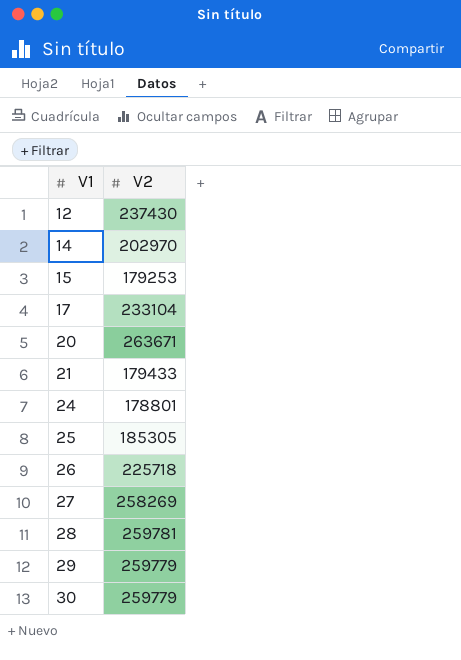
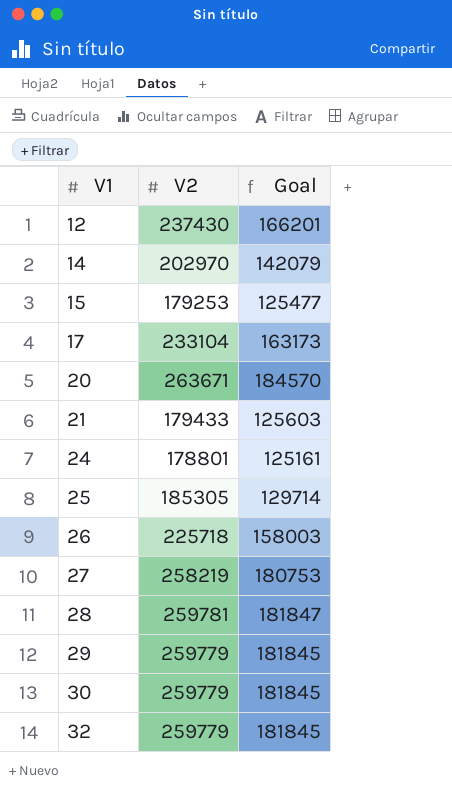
column Goal | formula: none -> [V2] * 0.7
27 | V2: 258269 -> 258219
row 32: none -> 259779 | 181845

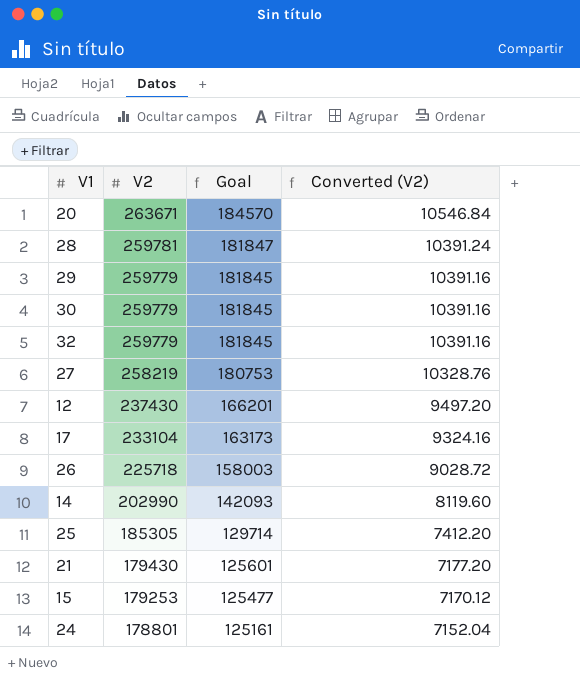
row order: V1 ascending -> V2 descending
column Converted (V2) | formula: none -> [V2] * 0.04
14 | V2: 202970 -> 202990
14 | Goal: 142079 -> 142093
21 | V2: 179433 -> 179430
21 | Goal: 125603 -> 125601

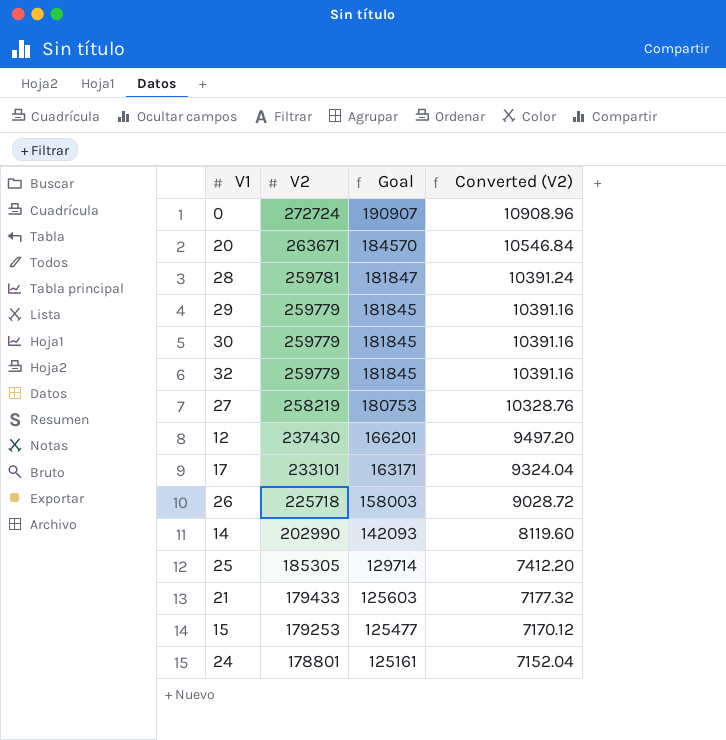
row 0: none -> 272724 | 190907 | 10908.96
17 | V2: 233104 -> 233101
17 | Goal: 163173 -> 163171
17 | Converted (V2): 9324.16 -> 9324.04
21 | V2: 179430 -> 179433
21 | Goal: 125601 -> 125603
21 | Converted (V2): 7177.20 -> 7177.32

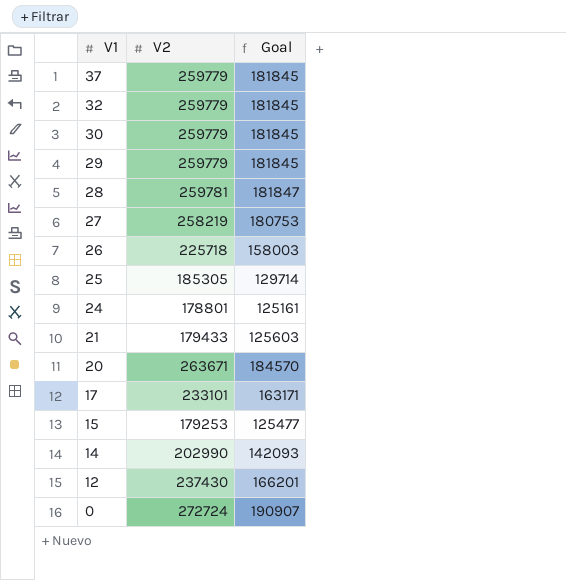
row order: V2 descending -> V1 descending
column Converted (V2) | formula: [V2] * 0.04 -> none
row 37: none -> 259779 | 181845

